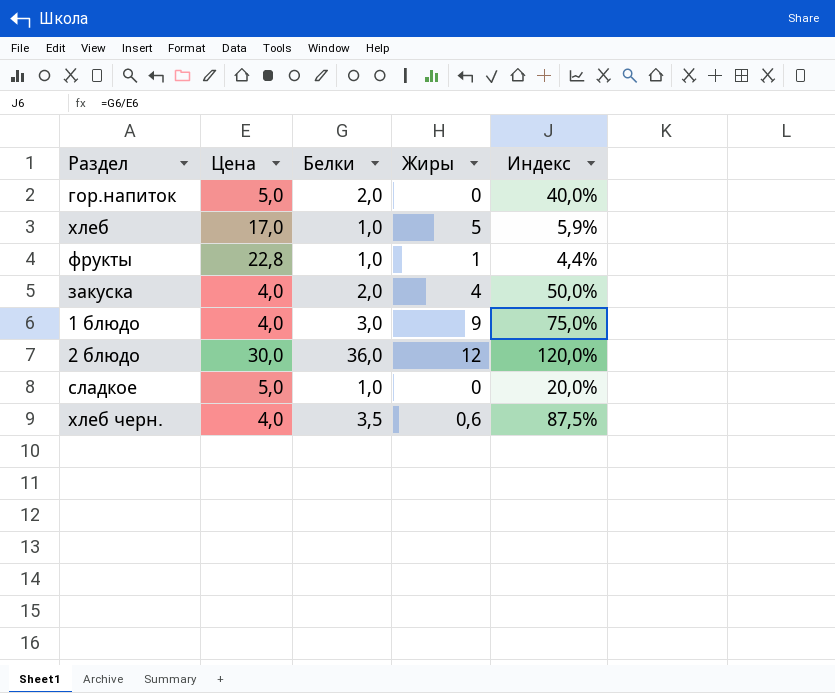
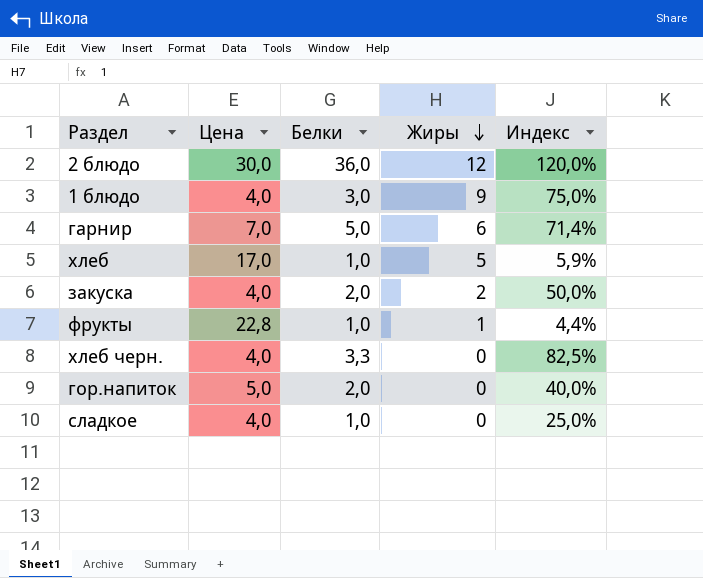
row order: none -> Жиры descending
row гарнир: none -> 7,0 | 5,0 | 6 | 71,4%
закуска | Жиры: 4 -> 2
хлеб черн. | Белки: 3,5 -> 3,3
хлеб черн. | Жиры: 0,6 -> 0
хлеб черн. | Индекс: 87,5% -> 82,5%
сладкое | Цена: 5,0 -> 4,0
сладкое | Индекс: 20,0% -> 25,0%

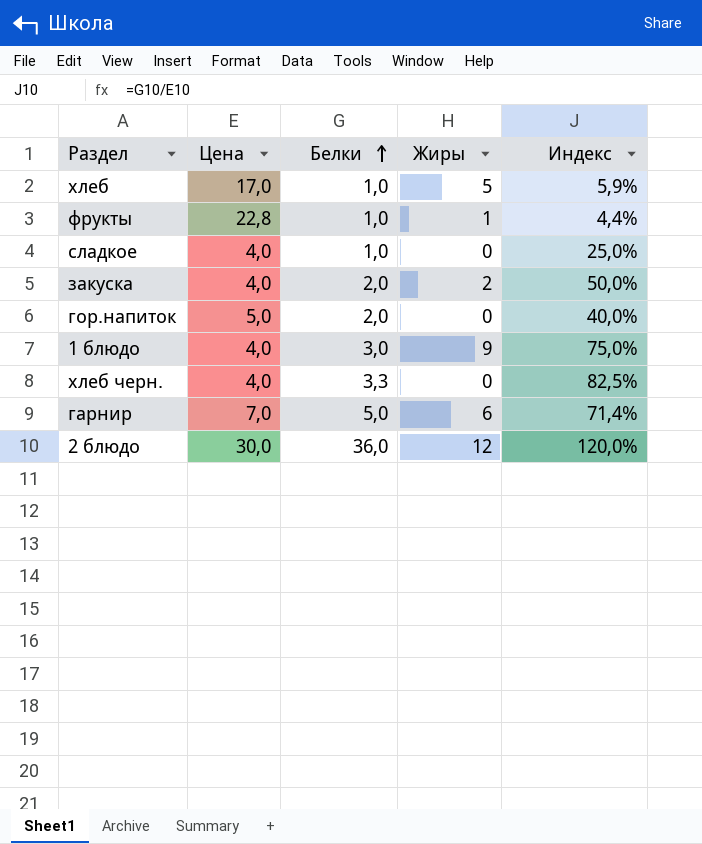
row order: Жиры descending -> Белки ascending

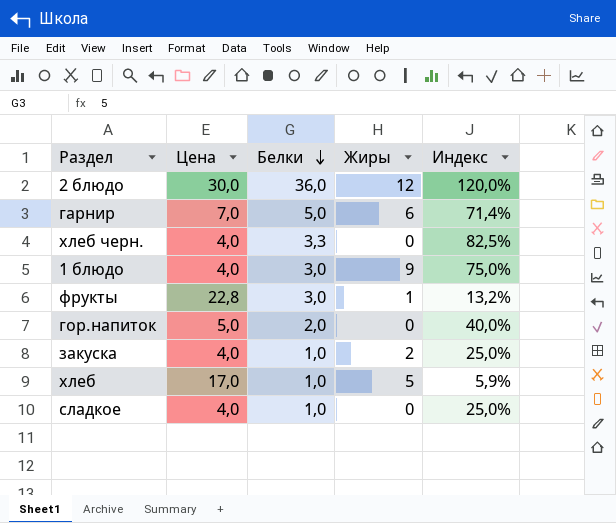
row order: Белки ascending -> Белки descending
фрукты | Белки: 1,0 -> 3,0
фрукты | Индекс: 4,4% -> 13,2%
закуска | Белки: 2,0 -> 1,0
закуска | Индекс: 50,0% -> 25,0%

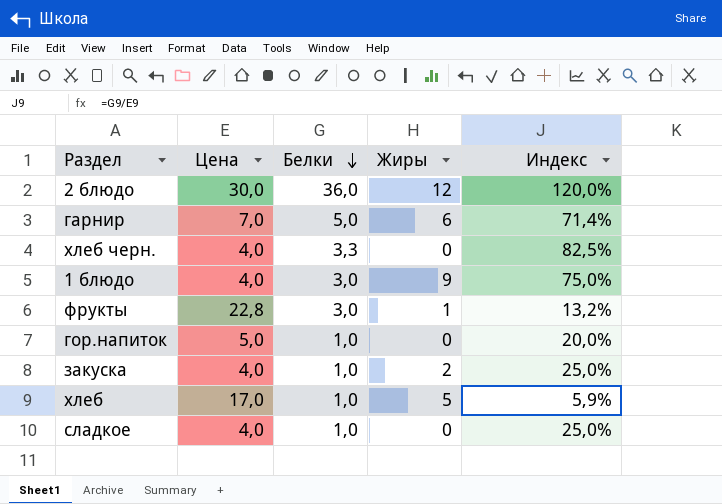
гор.напиток | Белки: 2,0 -> 1,0
гор.напиток | Индекс: 40,0% -> 20,0%

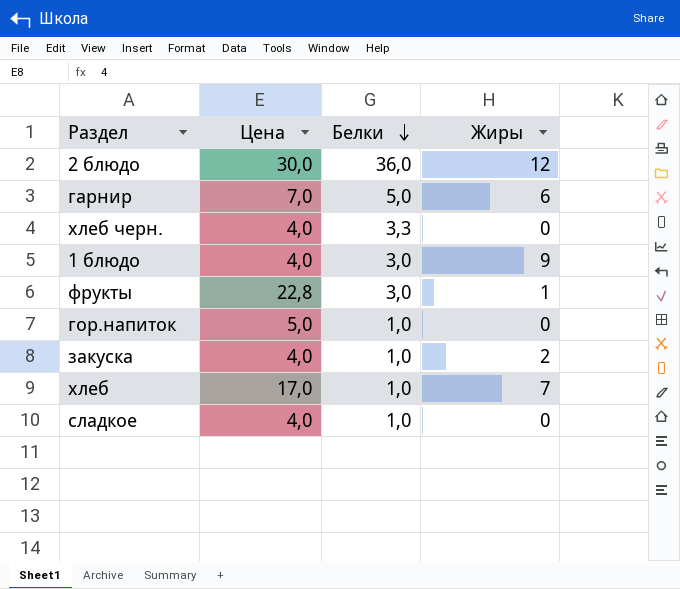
column Индекс | formula: [Белки] / [Цена] -> none
хлеб | Жиры: 5 -> 7

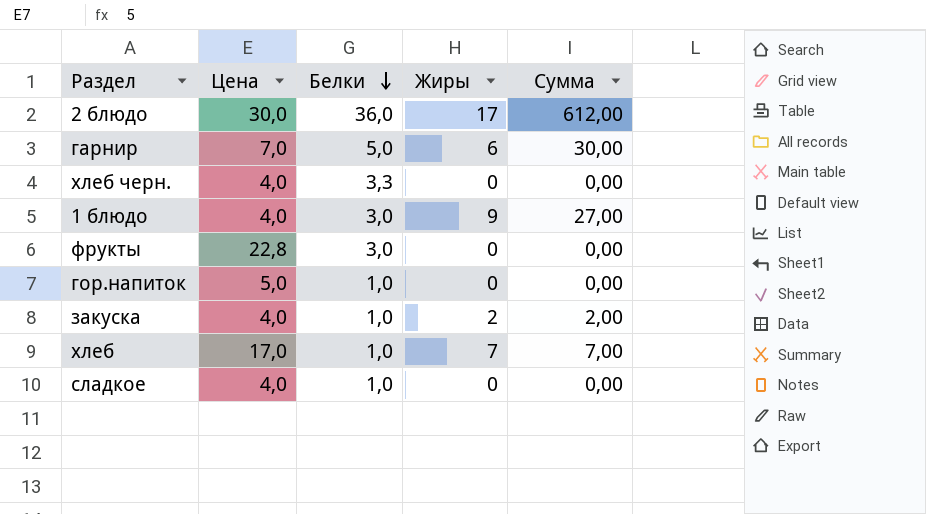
column Сумма | formula: none -> [Белки] * [Жиры]
2 блюдо | Жиры: 12 -> 17
фрукты | Жиры: 1 -> 0

